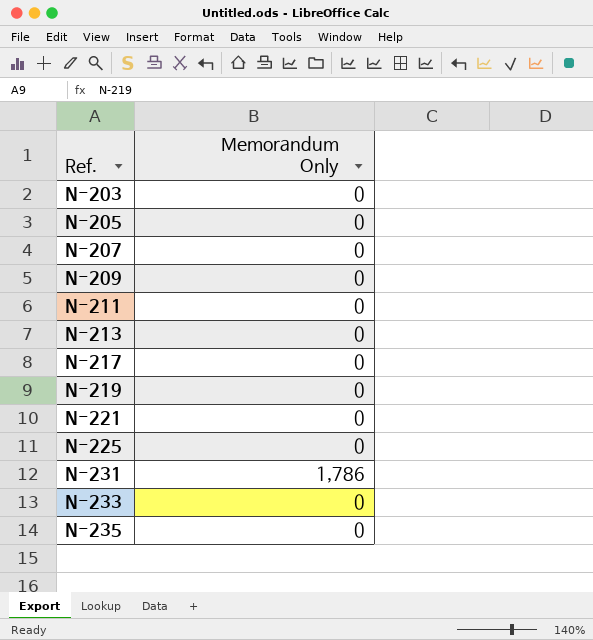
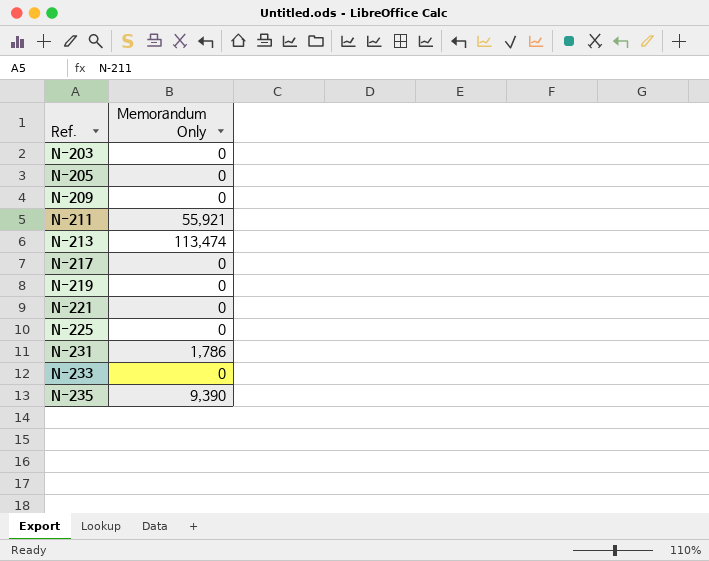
row N-207: 0 -> none
N-211 | Memorandum Only: 0 -> 55,921
N-213 | Memorandum Only: 0 -> 113,474
N-235 | Memorandum Only: 0 -> 9,390

